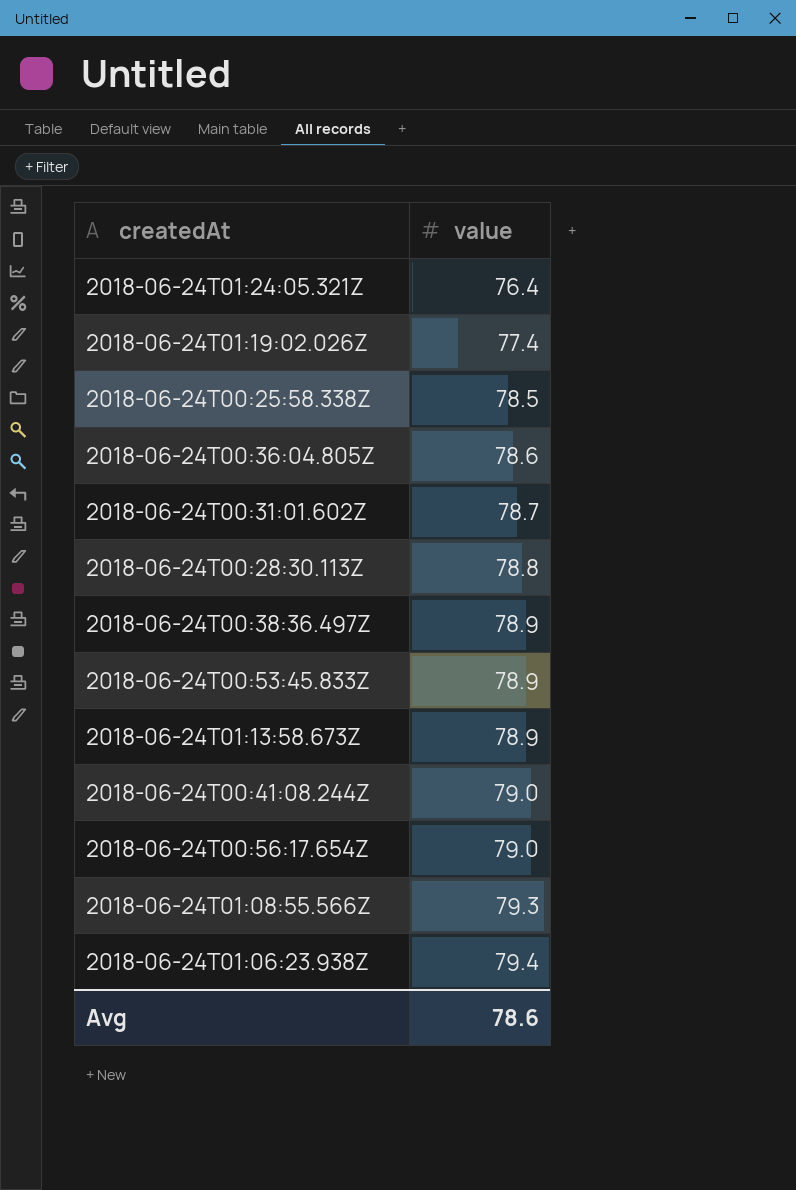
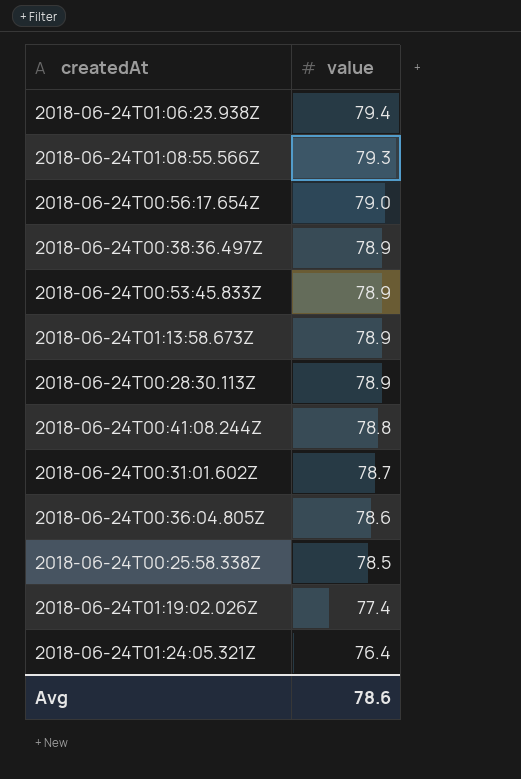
row order: value ascending -> value descending
2018-06-24T00:28:30.113Z | value: 78.8 -> 78.9
2018-06-24T00:41:08.244Z | value: 79.0 -> 78.8

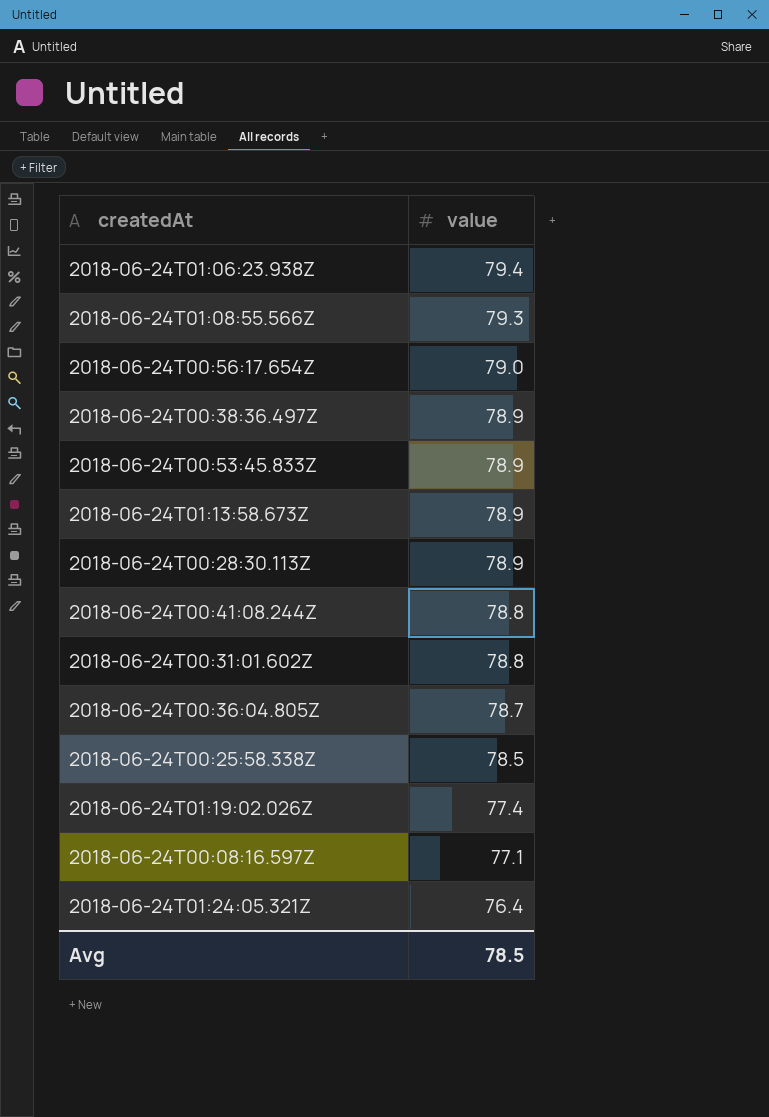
2018-06-24T00:31:01.602Z | value: 78.7 -> 78.8
2018-06-24T00:36:04.805Z | value: 78.6 -> 78.7
row 2018-06-24T00:08:16.597Z: none -> 77.1
Avg | value: 78.6 -> 78.5

